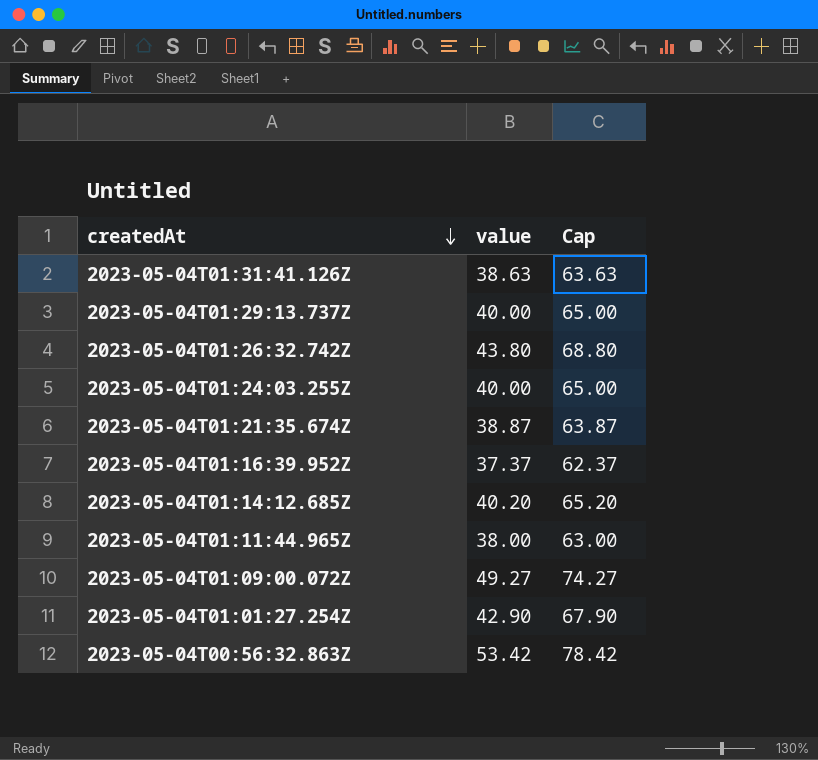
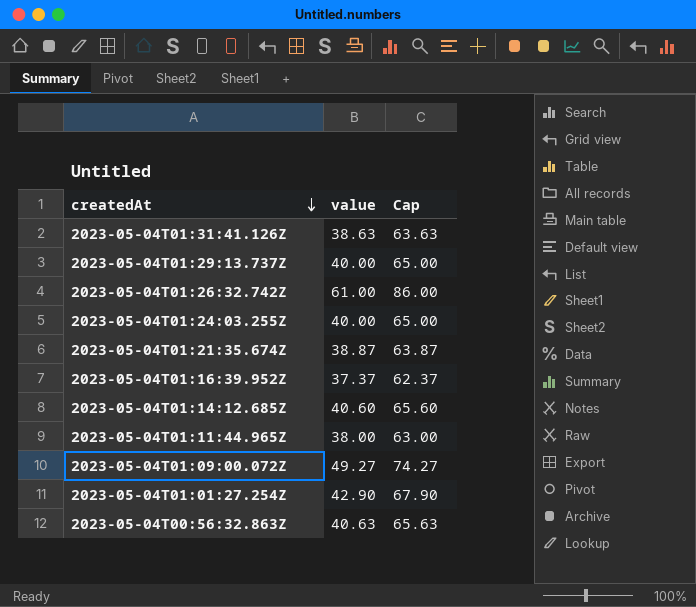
2023-05-04T01:26:32.742Z | value: 43.80 -> 61.00
2023-05-04T01:26:32.742Z | Cap: 68.80 -> 86.00
2023-05-04T01:14:12.685Z | value: 40.20 -> 40.60
2023-05-04T01:14:12.685Z | Cap: 65.20 -> 65.60
2023-05-04T00:56:32.863Z | value: 53.42 -> 40.63
2023-05-04T00:56:32.863Z | Cap: 78.42 -> 65.63

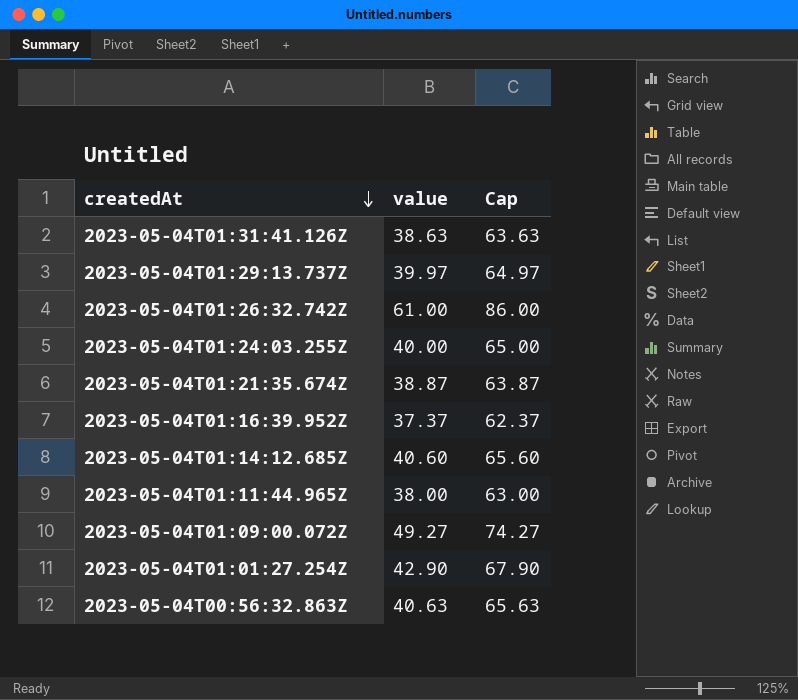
2023-05-04T01:29:13.737Z | value: 40.00 -> 39.97
2023-05-04T01:29:13.737Z | Cap: 65.00 -> 64.97

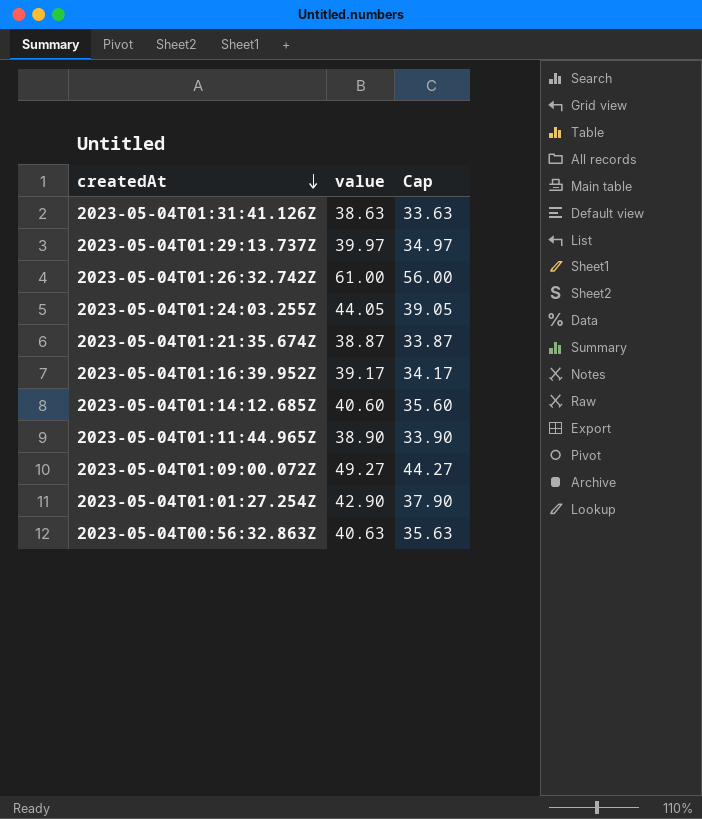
column Cap | formula: [value] + 25 -> [value] - 5
2023-05-04T01:24:03.255Z | value: 40.00 -> 44.05
2023-05-04T01:16:39.952Z | value: 37.37 -> 39.17
2023-05-04T01:11:44.965Z | value: 38.00 -> 38.90

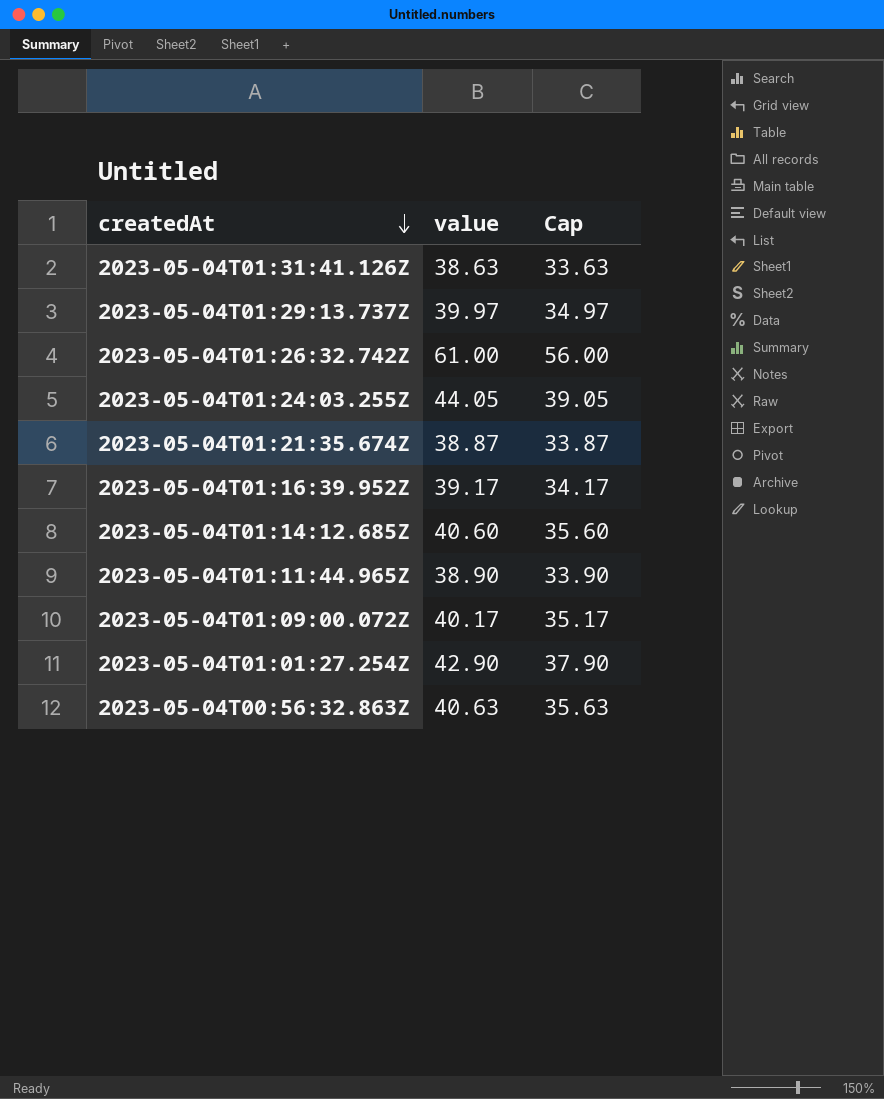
2023-05-04T01:09:00.072Z | value: 49.27 -> 40.17
2023-05-04T01:09:00.072Z | Cap: 44.27 -> 35.17

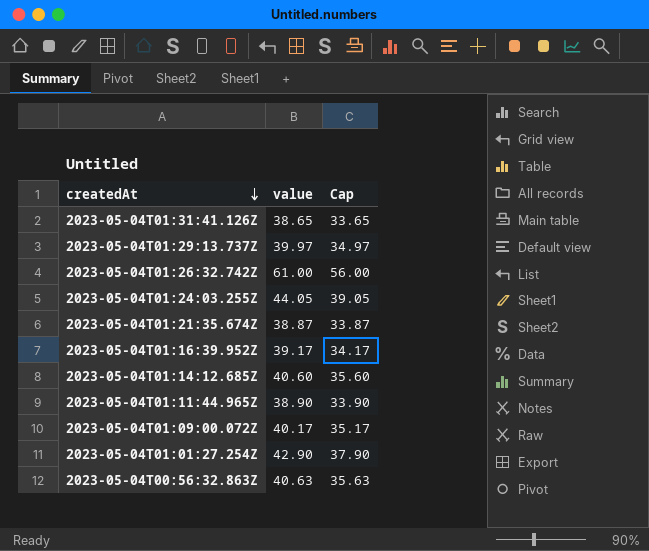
2023-05-04T01:31:41.126Z | value: 38.63 -> 38.65
2023-05-04T01:31:41.126Z | Cap: 33.63 -> 33.65

